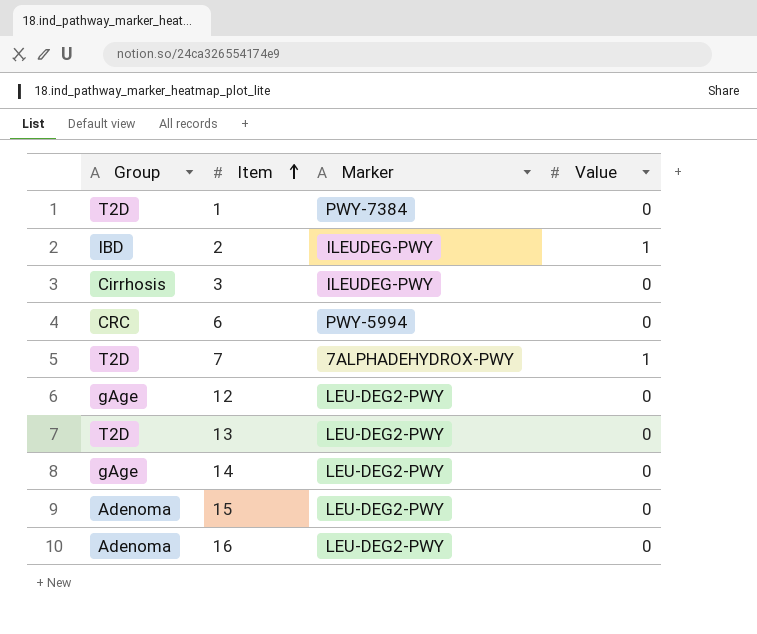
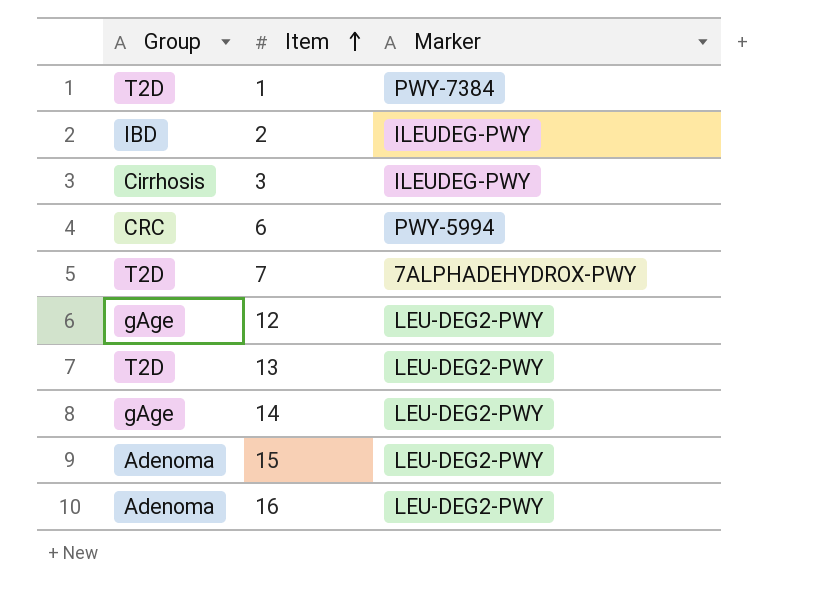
column Value | position: 4 -> none

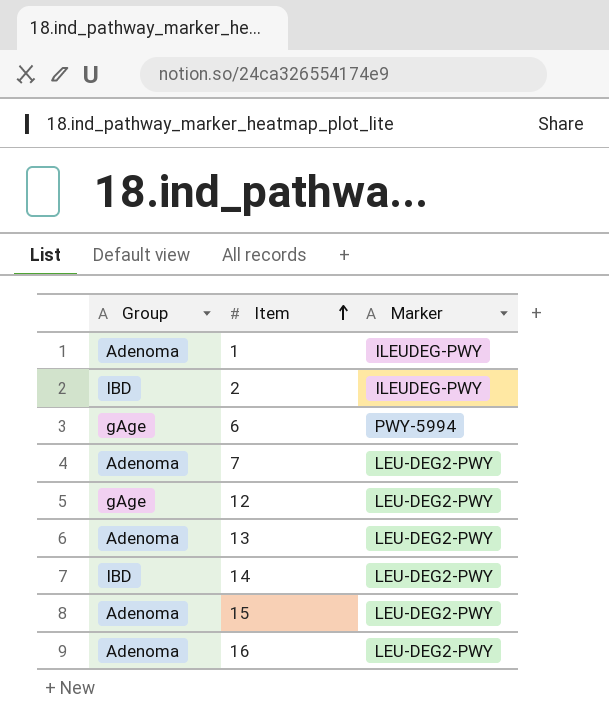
row 3: Cirrhosis | ILEUDEG-PWY -> none
1 | Group: T2D -> Adenoma
1 | Marker: PWY-7384 -> ILEUDEG-PWY
6 | Group: CRC -> gAge
7 | Group: T2D -> Adenoma
7 | Marker: 7ALPHADEHYDROX-PWY -> LEU-DEG2-PWY
13 | Group: T2D -> Adenoma
14 | Group: gAge -> IBD

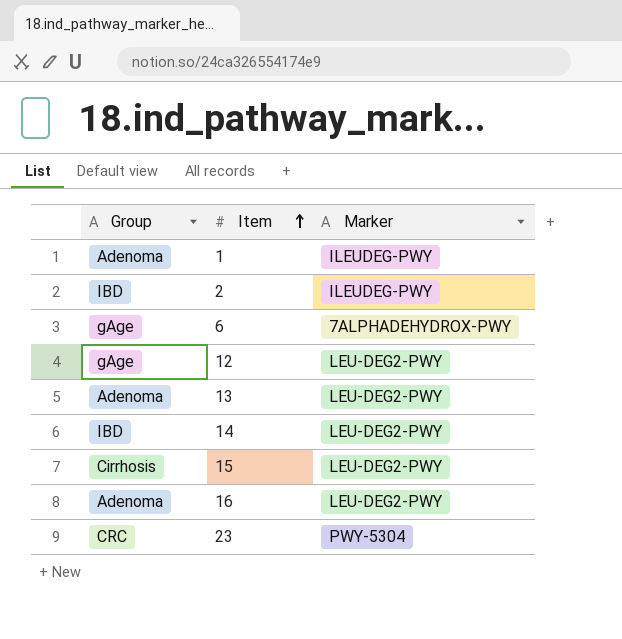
row 7: Adenoma | LEU-DEG2-PWY -> none
6 | Marker: PWY-5994 -> 7ALPHADEHYDROX-PWY
15 | Group: Adenoma -> Cirrhosis
row 23: none -> CRC | PWY-5304

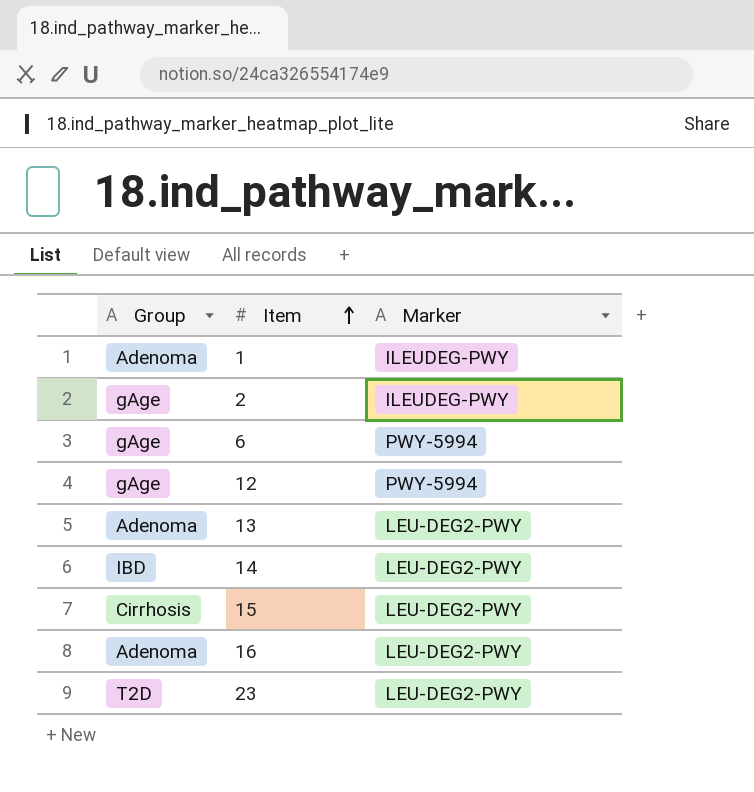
2 | Group: IBD -> gAge
6 | Marker: 7ALPHADEHYDROX-PWY -> PWY-5994
12 | Marker: LEU-DEG2-PWY -> PWY-5994
23 | Group: CRC -> T2D
23 | Marker: PWY-5304 -> LEU-DEG2-PWY

